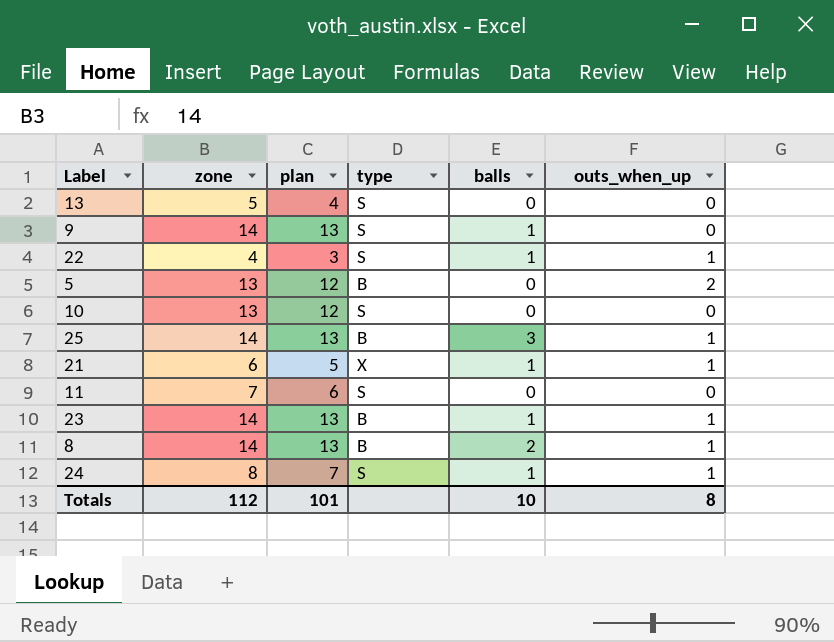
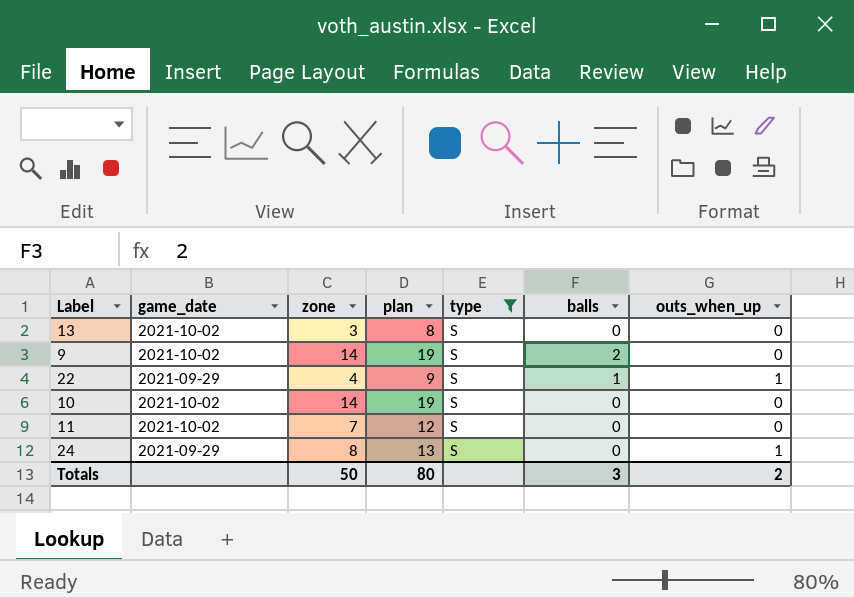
filter: none -> type = S
column game_date | position: none -> 2
column plan | formula: [zone] - 1 -> [zone] + 5
13 | zone: 5 -> 3
9 | balls: 1 -> 2
10 | zone: 13 -> 14
24 | balls: 1 -> 0
Totals | zone: 112 -> 50
Totals | plan: 101 -> 80
Totals | balls: 10 -> 3
Totals | outs_when_up: 8 -> 2

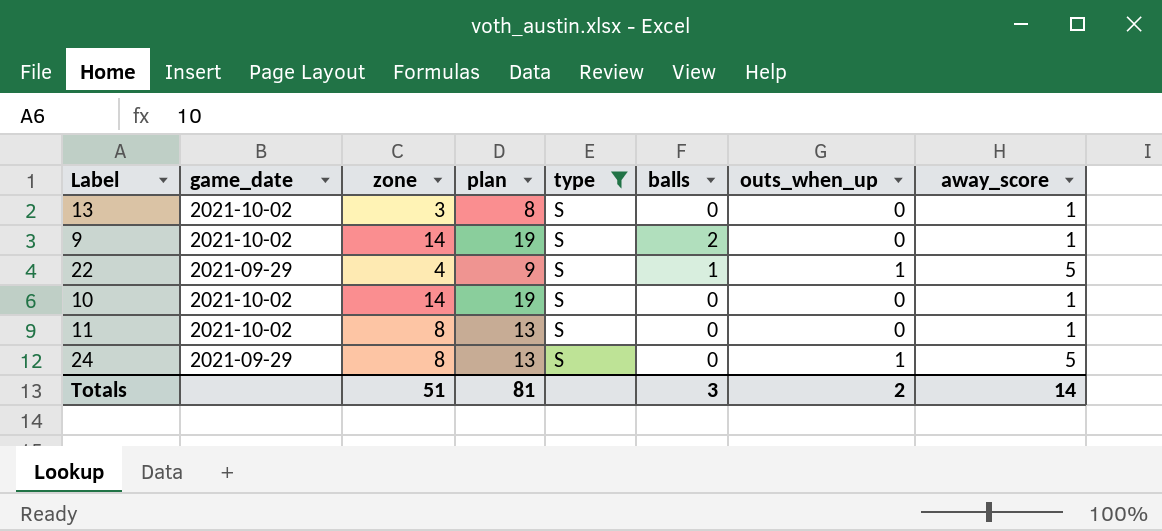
column away_score | position: none -> 8
11 | zone: 7 -> 8
11 | plan: 12 -> 13
Totals | zone: 50 -> 51
Totals | plan: 80 -> 81

